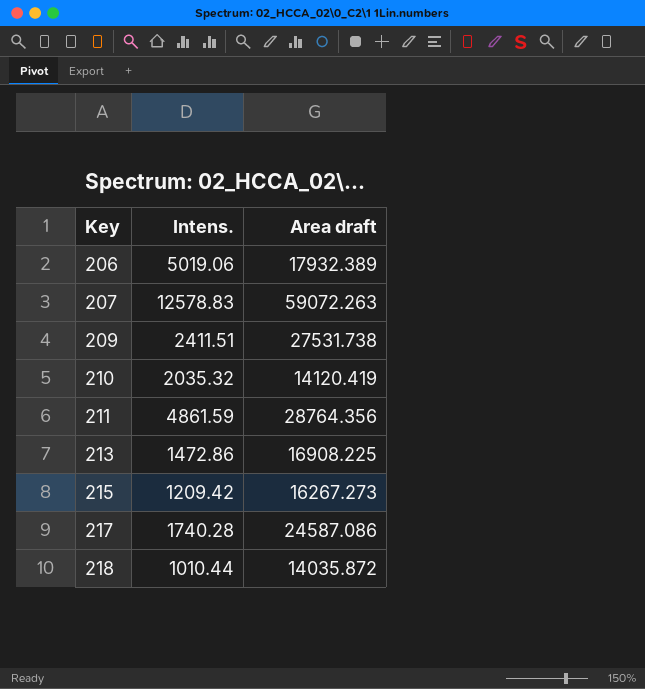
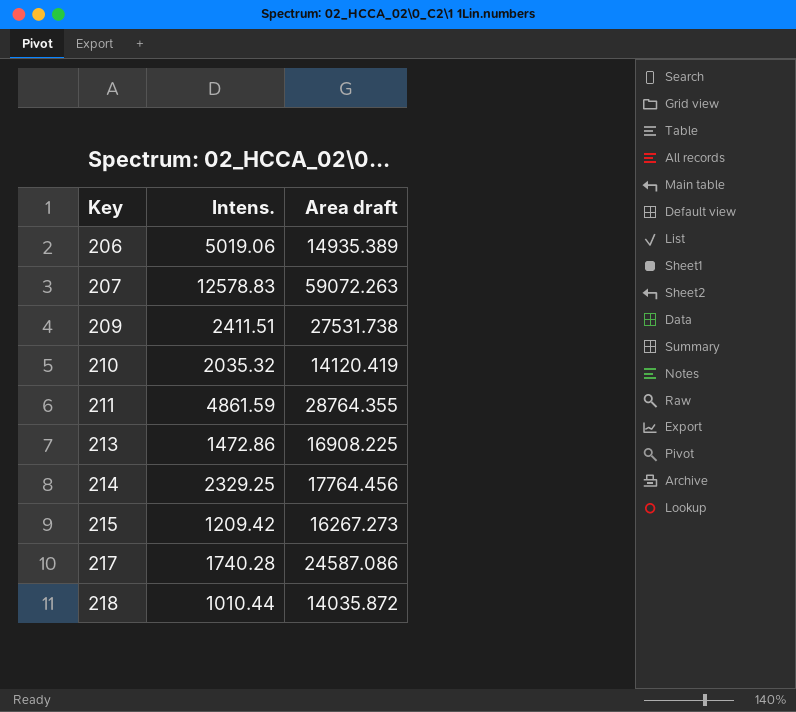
206 | Area draft: 17932.389 -> 14935.389
211 | Area draft: 28764.356 -> 28764.355
row 214: none -> 2329.25 | 17764.456

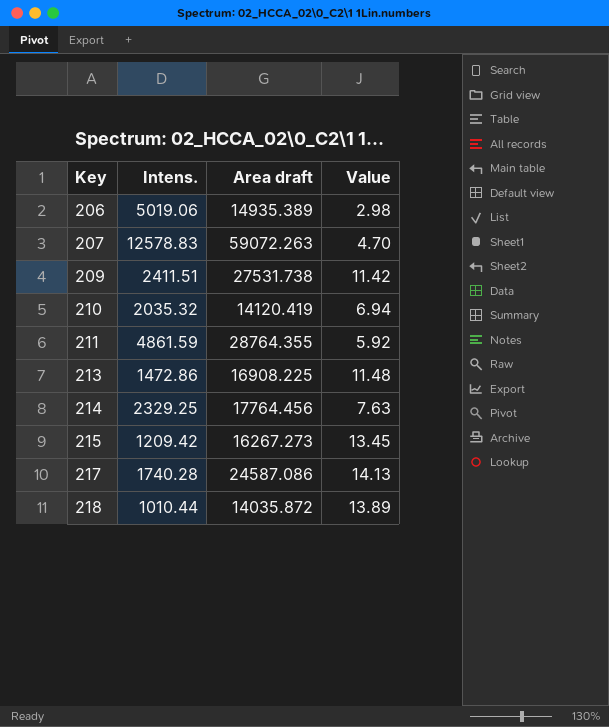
column Value | formula: none -> [Area draft] / [Intens.]

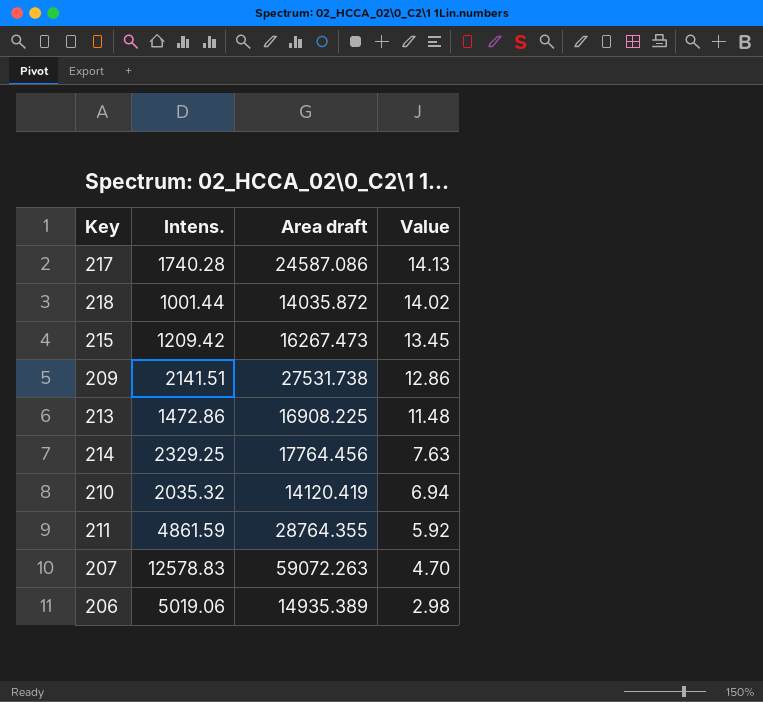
row order: Key ascending -> Value descending
218 | Intens.: 1010.44 -> 1001.44
218 | Value: 13.89 -> 14.02
215 | Area draft: 16267.273 -> 16267.473
209 | Intens.: 2411.51 -> 2141.51
209 | Value: 11.42 -> 12.86

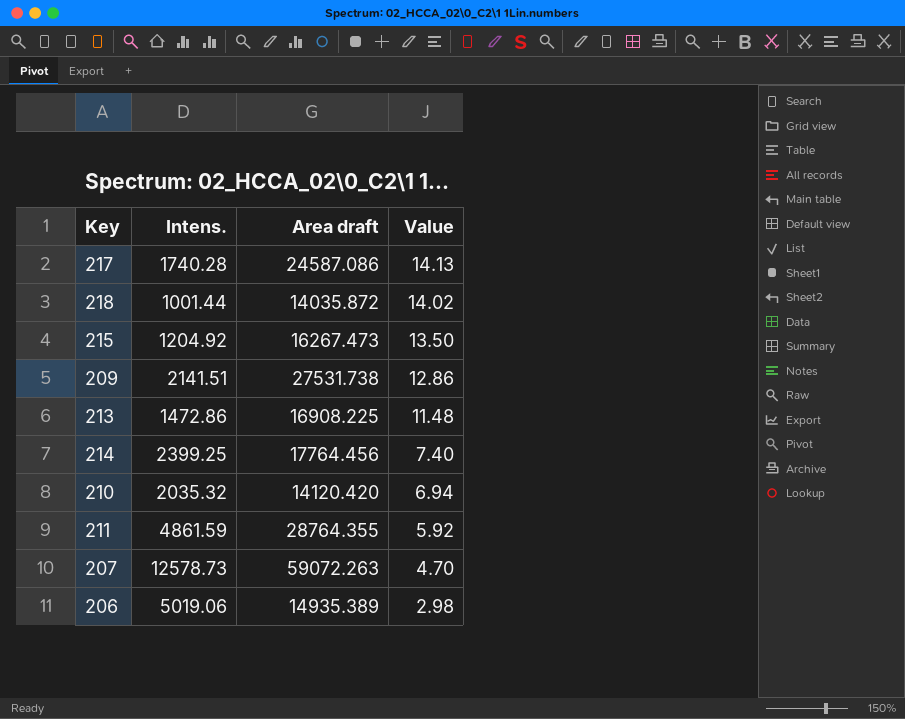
215 | Intens.: 1209.42 -> 1204.92
215 | Value: 13.45 -> 13.50
214 | Intens.: 2329.25 -> 2399.25
214 | Value: 7.63 -> 7.40
210 | Area draft: 14120.419 -> 14120.420
207 | Intens.: 12578.83 -> 12578.73

